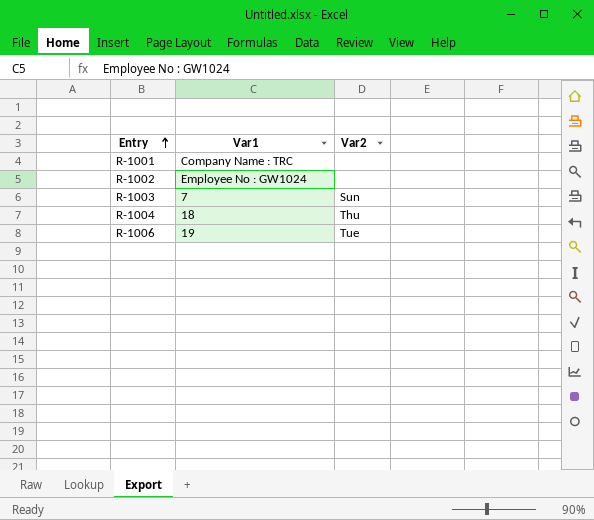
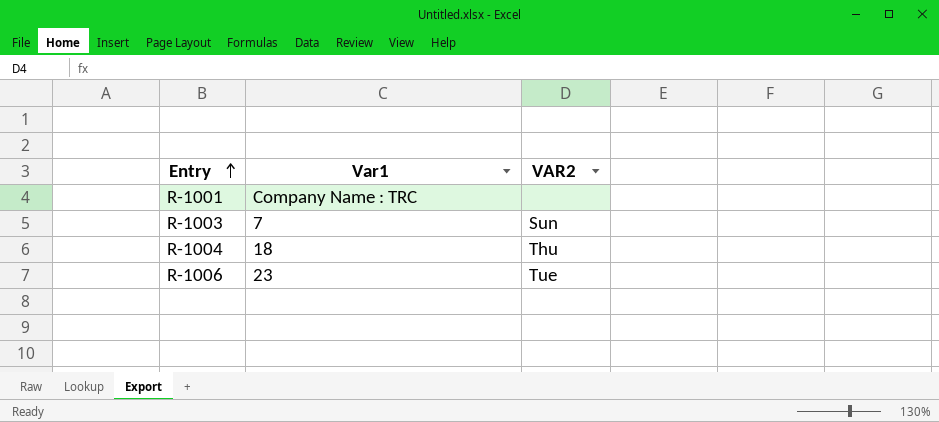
column name: Var2 -> VAR2
row R-1002: Employee No : GW1024 | none -> none
R-1006 | Var1: 19 -> 23

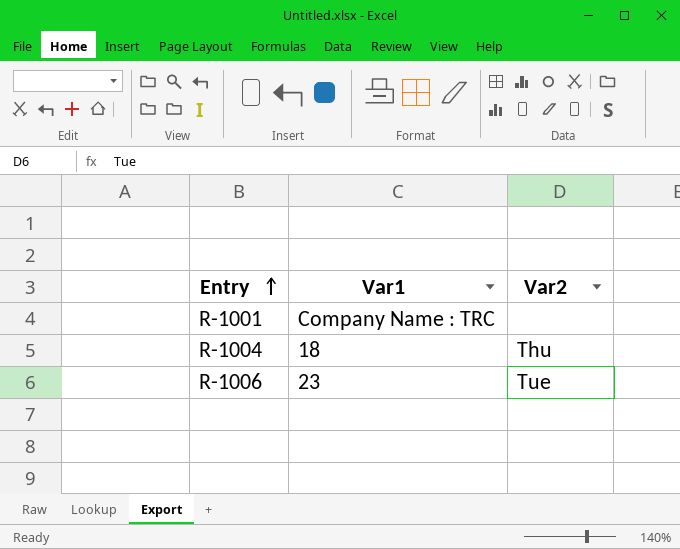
column name: VAR2 -> Var2
row R-1003: 7 | Sun -> none

